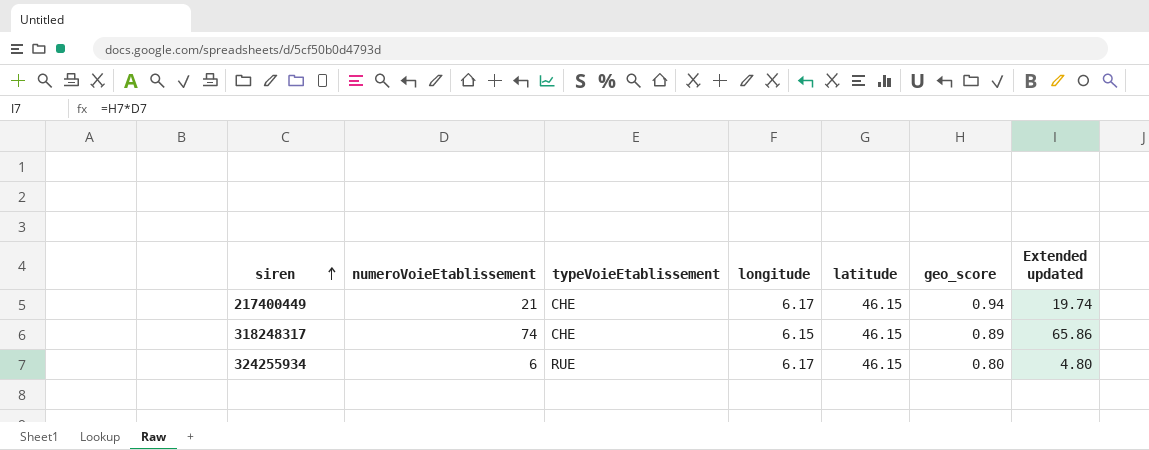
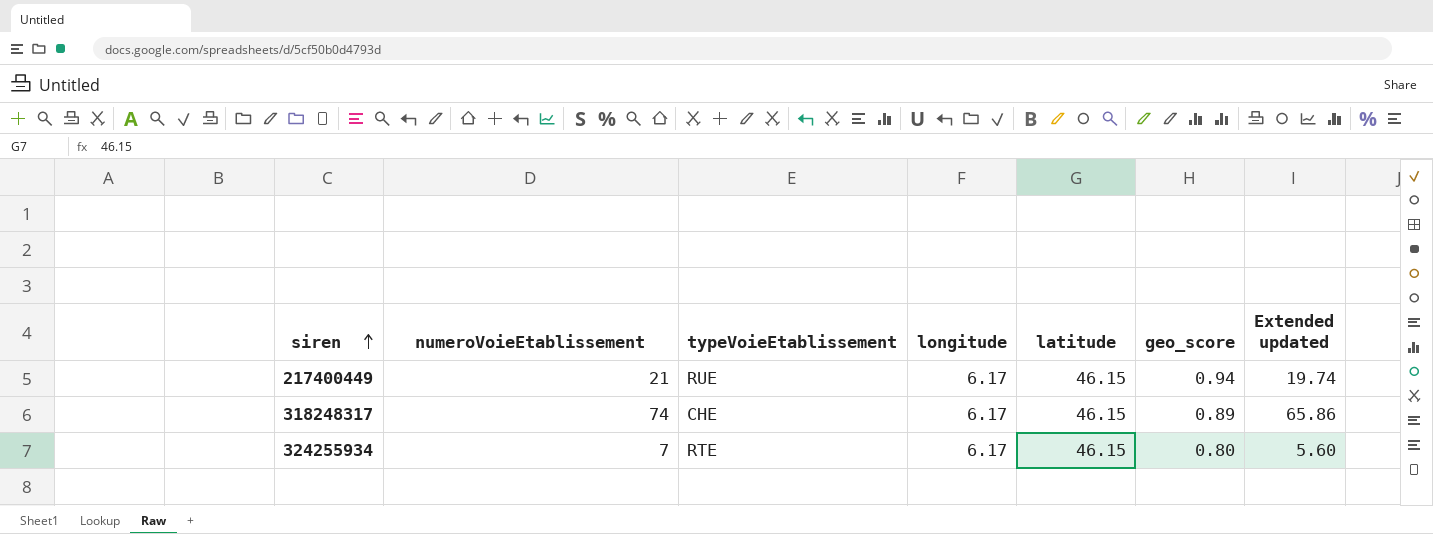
217400449 | typeVoieEtablissement: CHE -> RUE
318248317 | longitude: 6.15 -> 6.17
324255934 | numeroVoieEtablissement: 6 -> 7
324255934 | typeVoieEtablissement: RUE -> RTE
324255934 | Extended updated: 4.80 -> 5.60

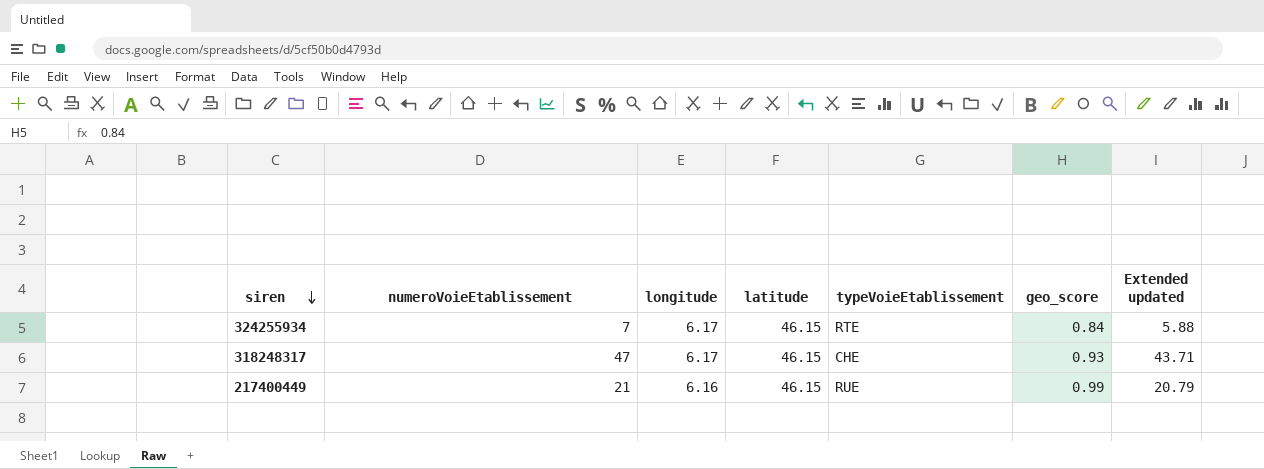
row order: siren ascending -> siren descending
column typeVoieEtablissement | position: 3 -> 5
324255934 | geo_score: 0.80 -> 0.84
324255934 | Extended updated: 5.60 -> 5.88
318248317 | numeroVoieEtablissement: 74 -> 47
318248317 | geo_score: 0.89 -> 0.93
318248317 | Extended updated: 65.86 -> 43.71
217400449 | longitude: 6.17 -> 6.16
217400449 | geo_score: 0.94 -> 0.99
217400449 | Extended updated: 19.74 -> 20.79

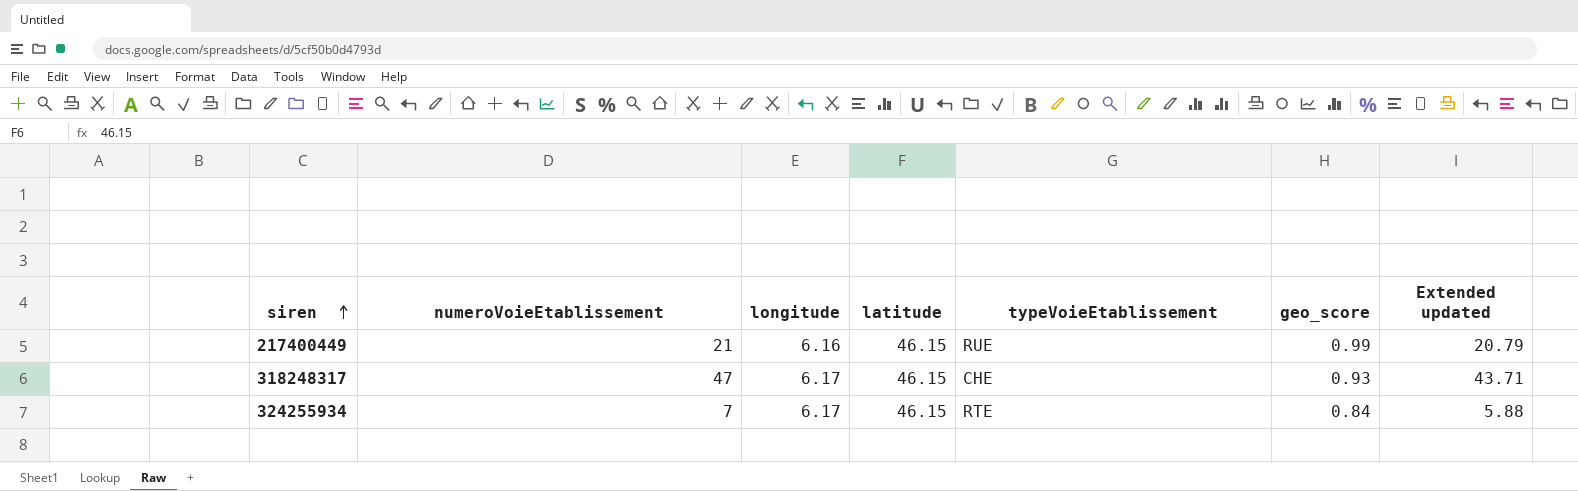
row order: siren descending -> siren ascending

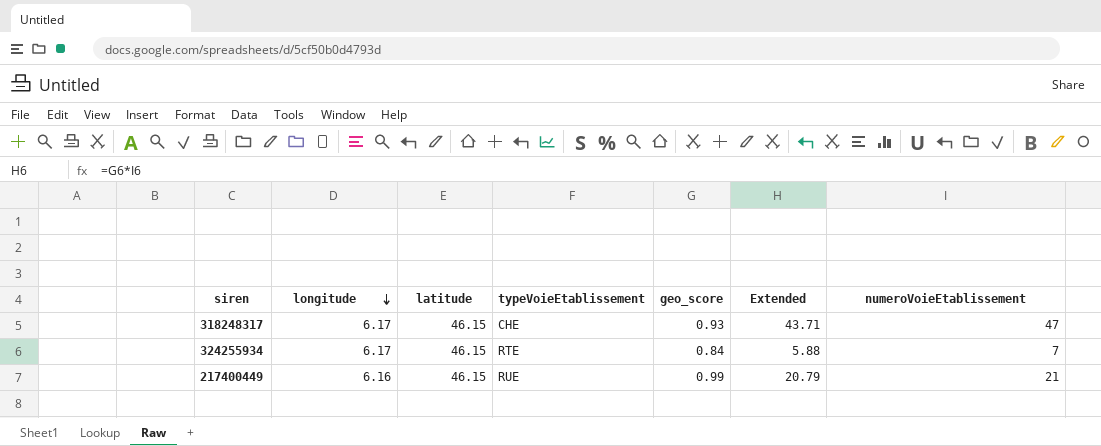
row order: siren ascending -> longitude descending
column name: Extended updated -> Extended
column numeroVoieEtablissement | position: 2 -> 7

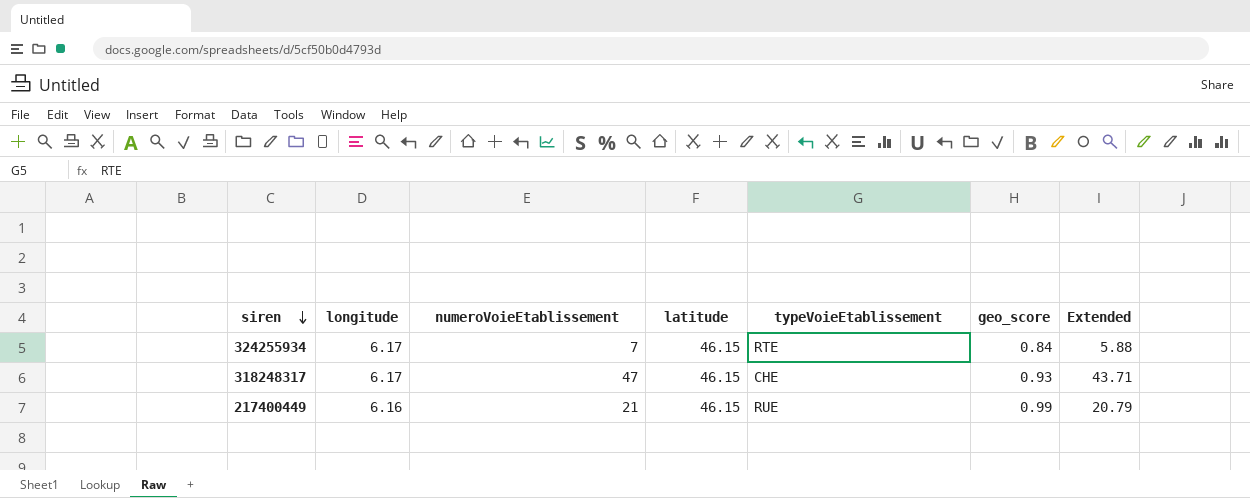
row order: longitude descending -> siren descending
column numeroVoieEtablissement | position: 7 -> 3

